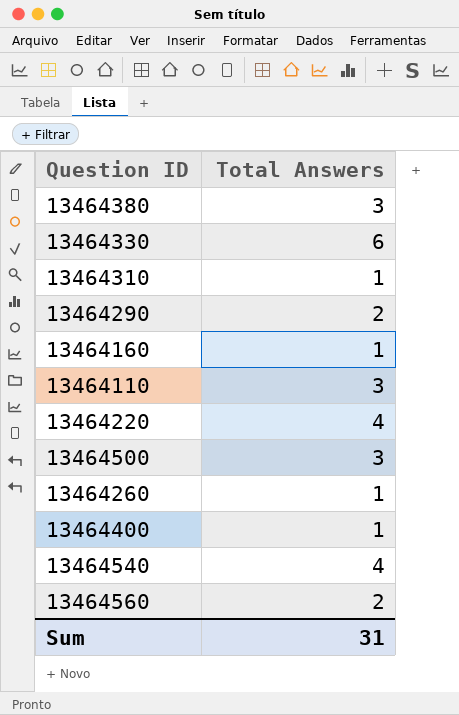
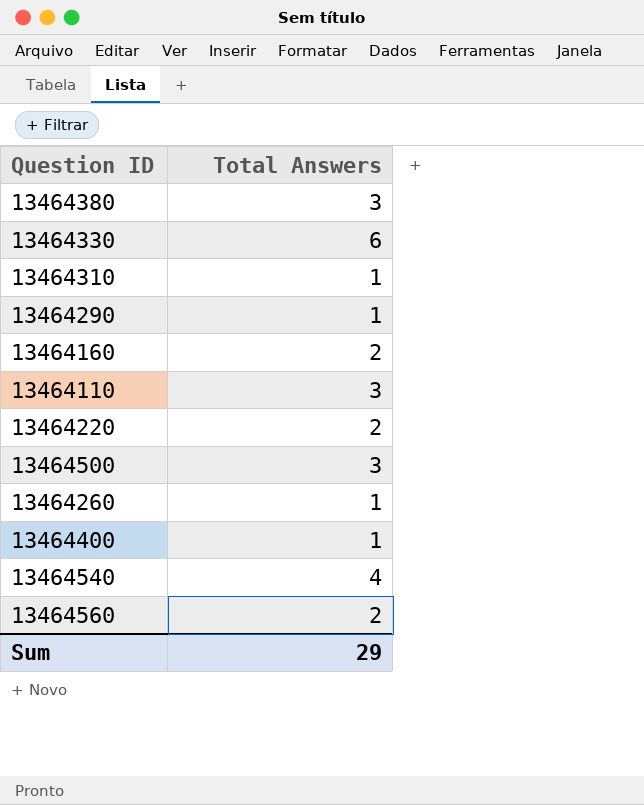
13464290 | Total Answers: 2 -> 1
13464160 | Total Answers: 1 -> 2
13464220 | Total Answers: 4 -> 2
Sum | Total Answers: 31 -> 29

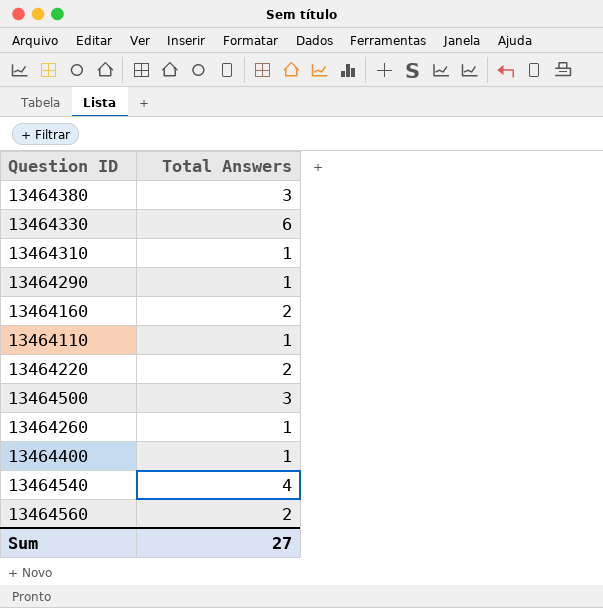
13464110 | Total Answers: 3 -> 1
Sum | Total Answers: 29 -> 27

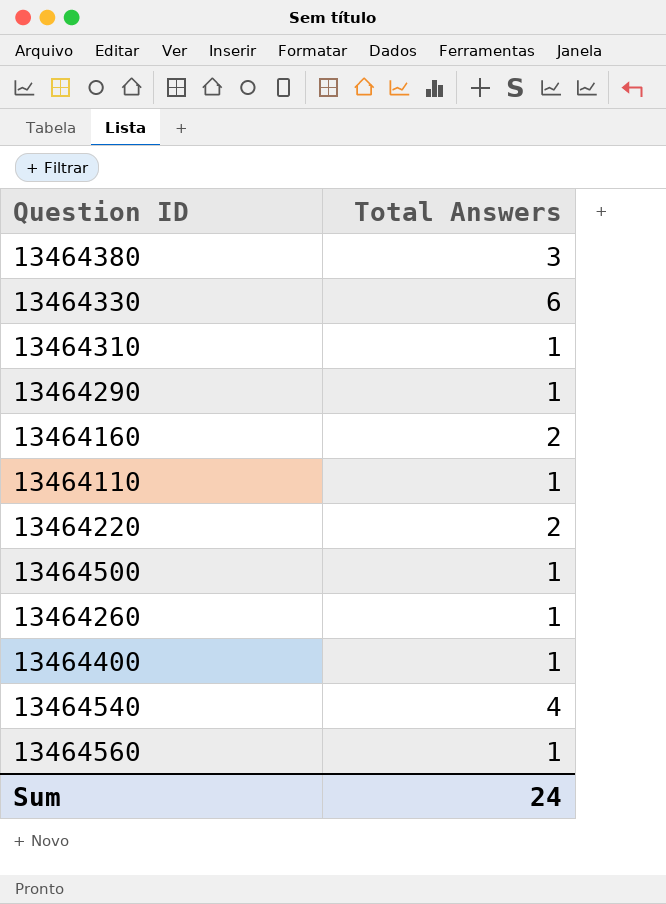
13464500 | Total Answers: 3 -> 1
13464560 | Total Answers: 2 -> 1
Sum | Total Answers: 27 -> 24

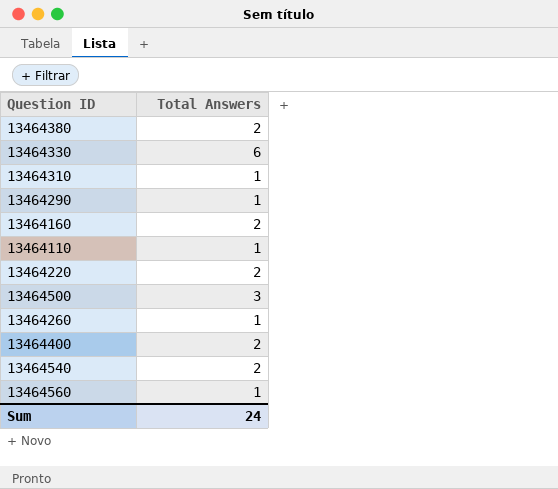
13464380 | Total Answers: 3 -> 2
13464500 | Total Answers: 1 -> 3
13464400 | Total Answers: 1 -> 2
13464540 | Total Answers: 4 -> 2

